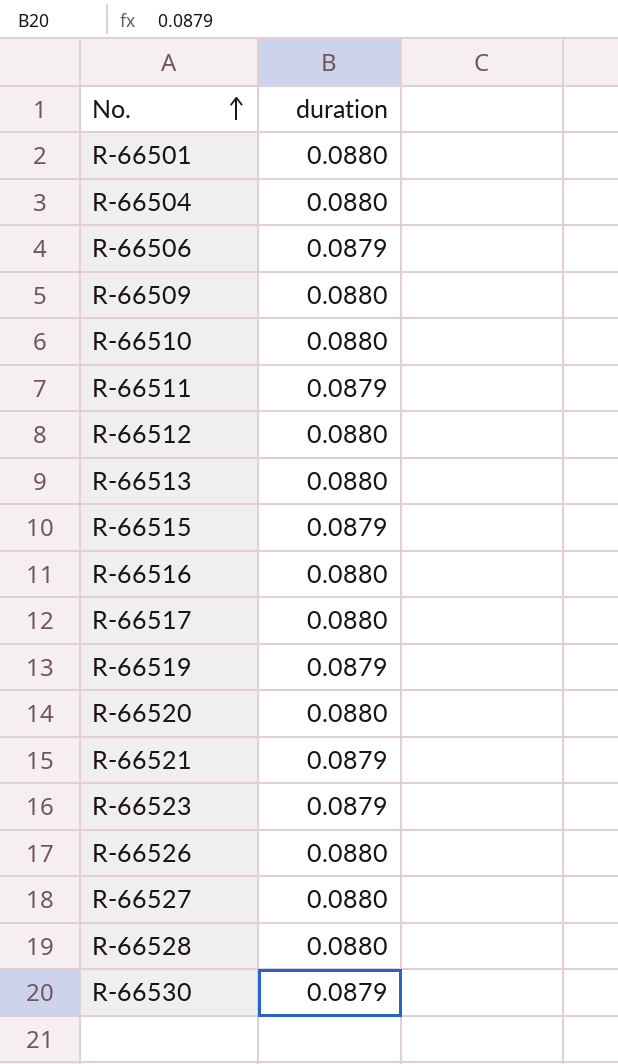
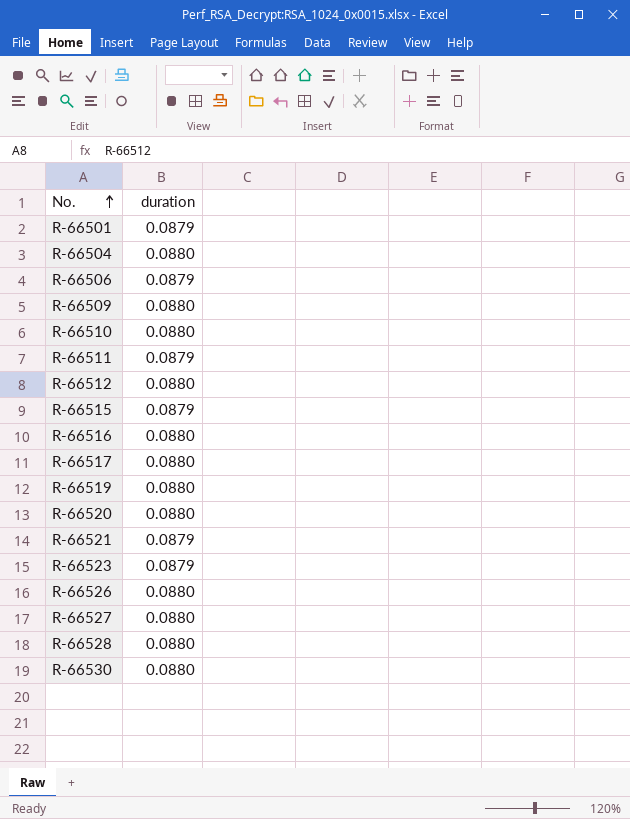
row R-66513: 0.0880 -> none
R-66501 | duration: 0.0880 -> 0.0879
R-66519 | duration: 0.0879 -> 0.0880
R-66530 | duration: 0.0879 -> 0.0880

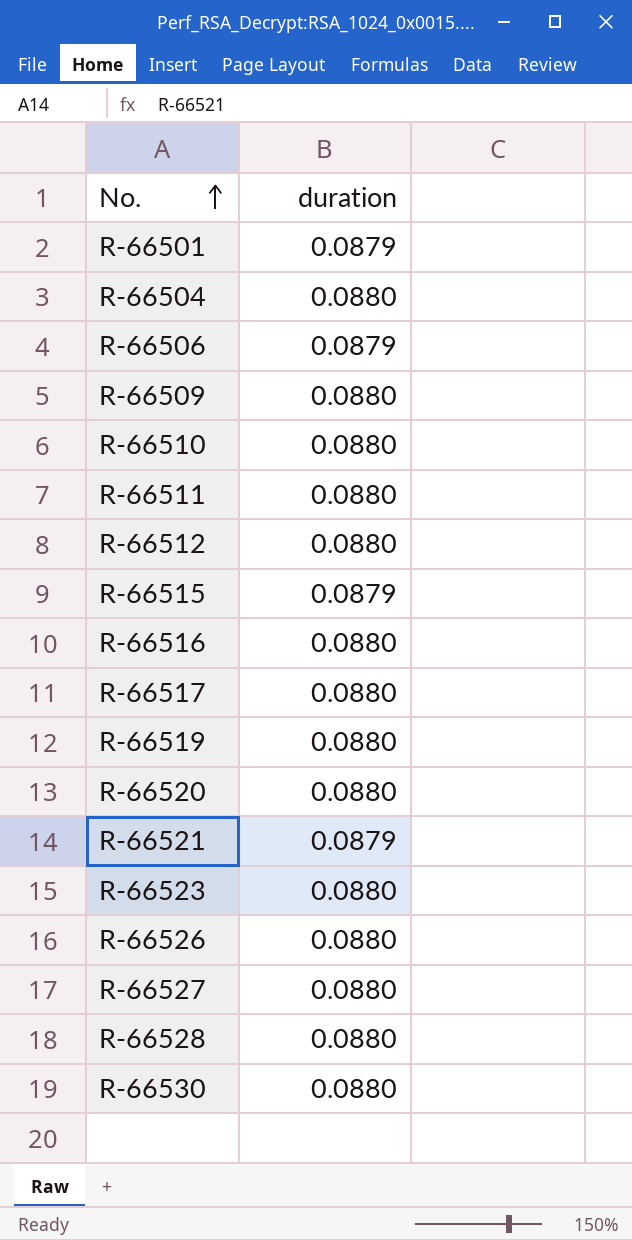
R-66511 | duration: 0.0879 -> 0.0880
R-66523 | duration: 0.0879 -> 0.0880

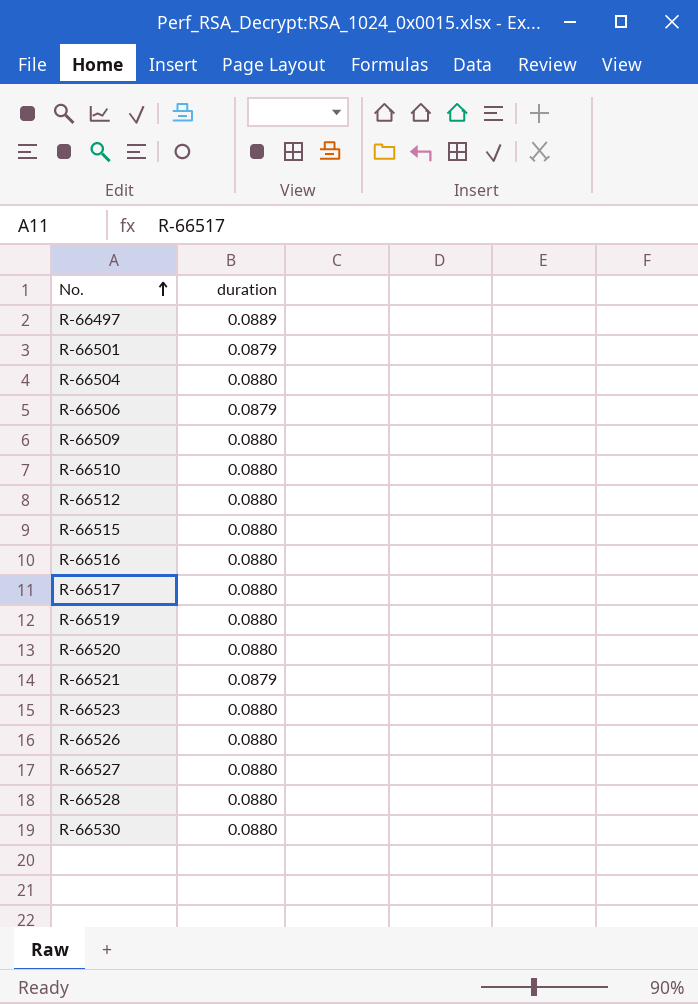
row R-66511: 0.0880 -> none
row R-66497: none -> 0.0889
R-66515 | duration: 0.0879 -> 0.0880

